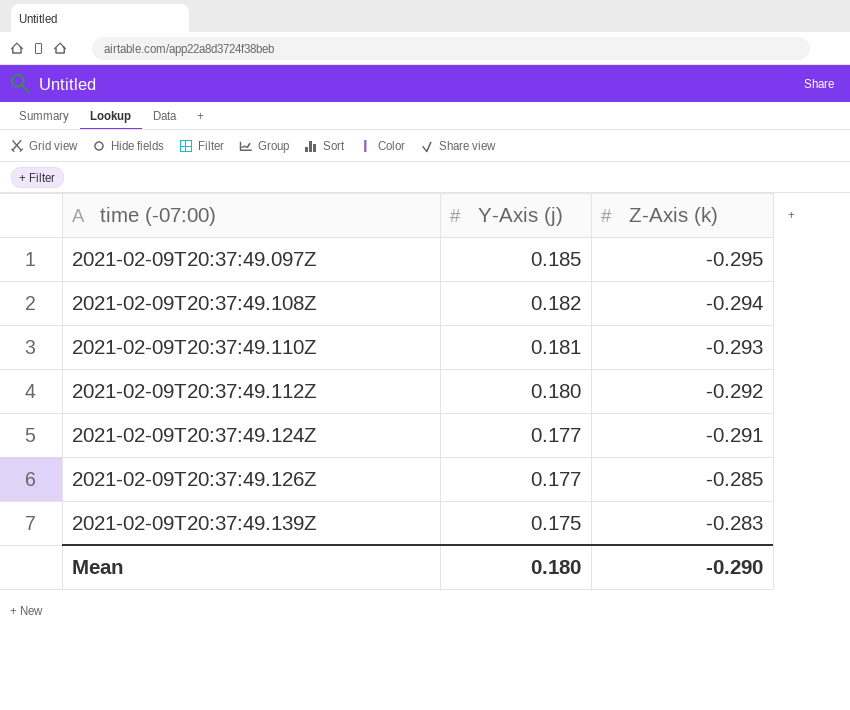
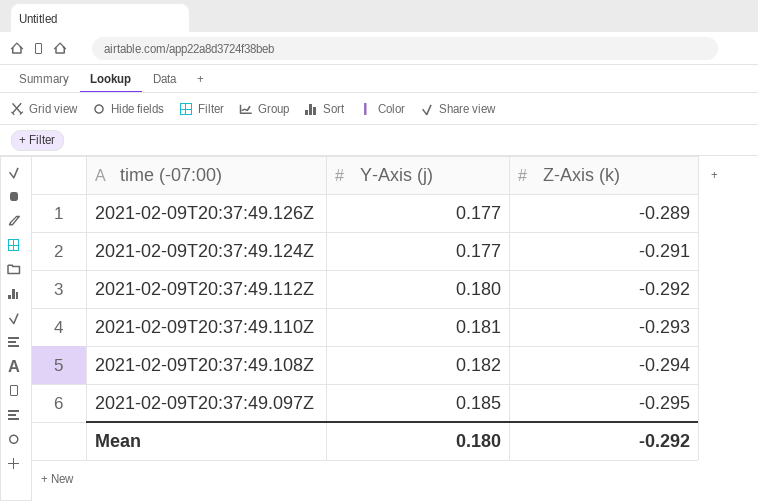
row order: time (-07:00) ascending -> time (-07:00) descending
row 2021-02-09T20:37:49.139Z: 0.175 | -0.283 -> none
2021-02-09T20:37:49.126Z | Z-Axis (k): -0.285 -> -0.289
Mean | Z-Axis (k): -0.290 -> -0.292

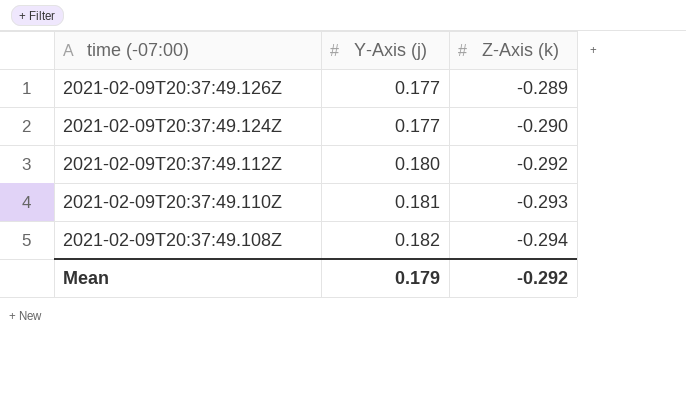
row 2021-02-09T20:37:49.097Z: 0.185 | -0.295 -> none
2021-02-09T20:37:49.124Z | Z-Axis (k): -0.291 -> -0.290
Mean | Y-Axis (j): 0.180 -> 0.179

